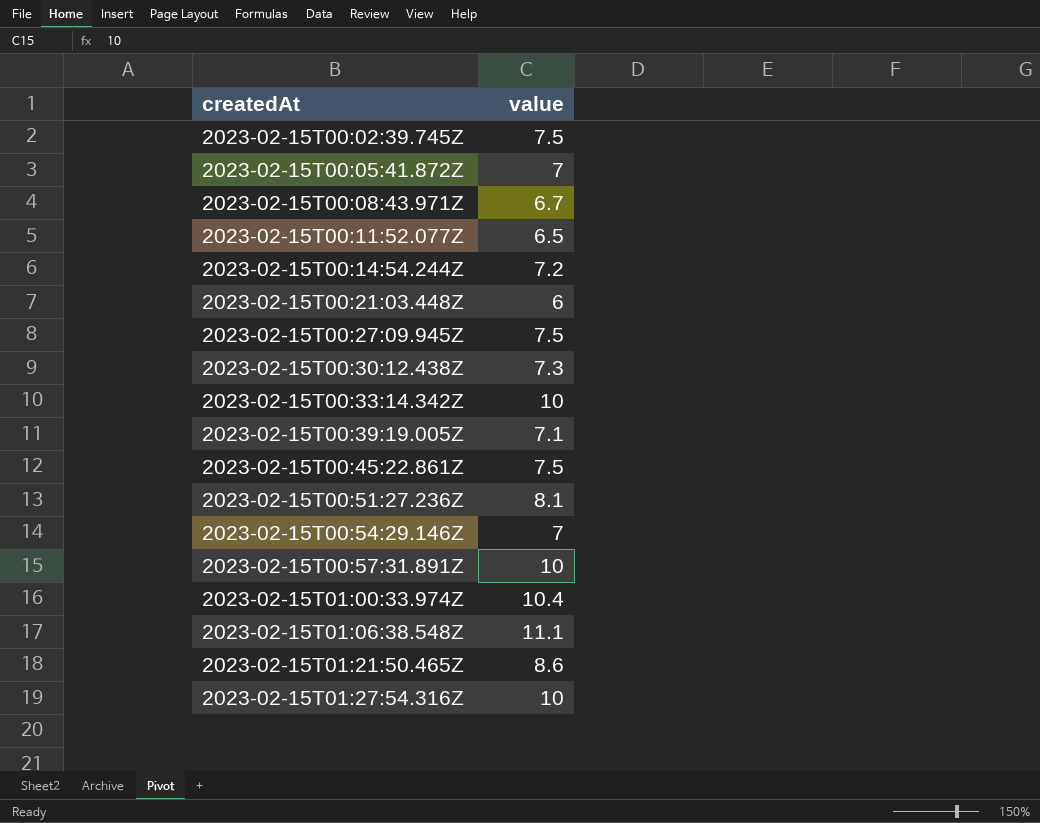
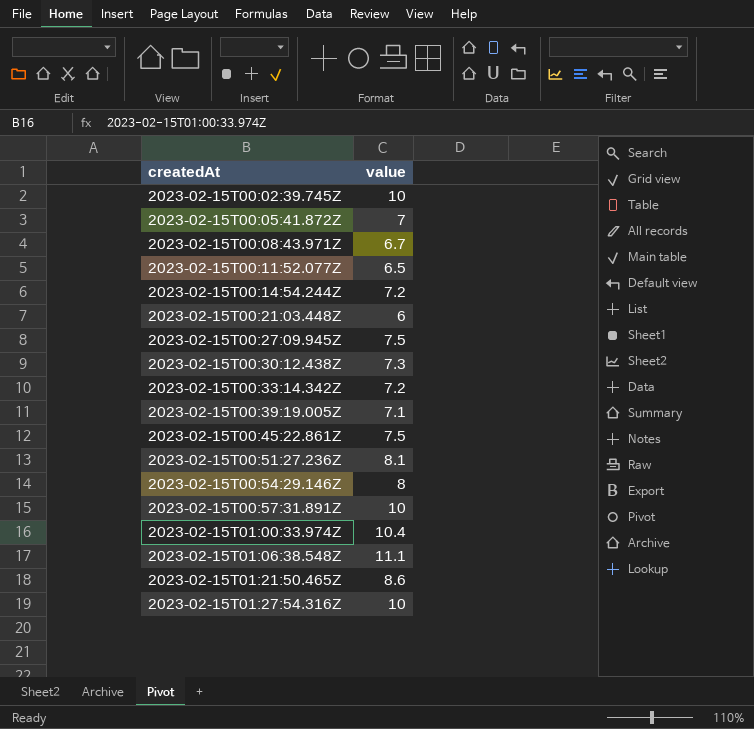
2023-02-15T00:02:39.745Z | value: 7.5 -> 10
2023-02-15T00:33:14.342Z | value: 10 -> 7.2
2023-02-15T00:54:29.146Z | value: 7 -> 8

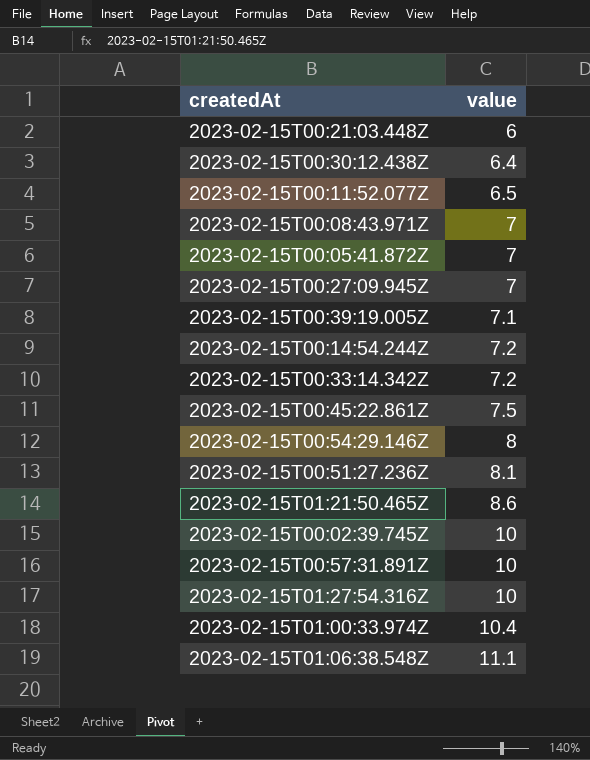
row order: createdAt ascending -> value ascending
2023-02-15T00:30:12.438Z | value: 7.3 -> 6.4
2023-02-15T00:08:43.971Z | value: 6.7 -> 7
2023-02-15T00:27:09.945Z | value: 7.5 -> 7

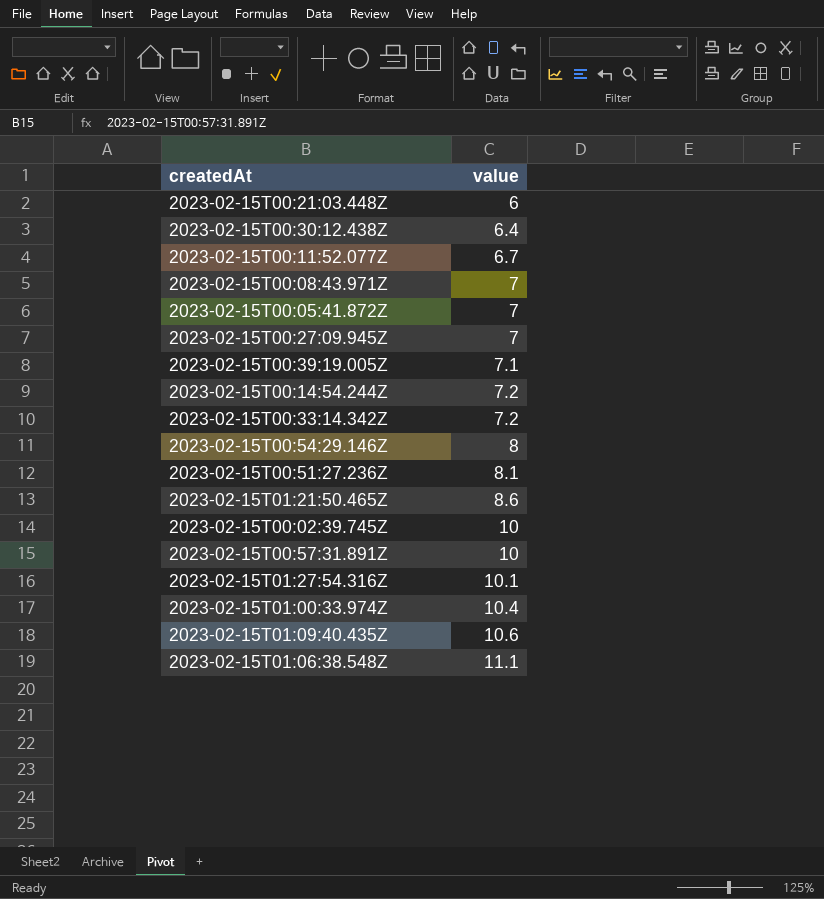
row 2023-02-15T00:45:22.861Z: 7.5 -> none
2023-02-15T00:11:52.077Z | value: 6.5 -> 6.7
2023-02-15T01:27:54.316Z | value: 10 -> 10.1
row 2023-02-15T01:09:40.435Z: none -> 10.6

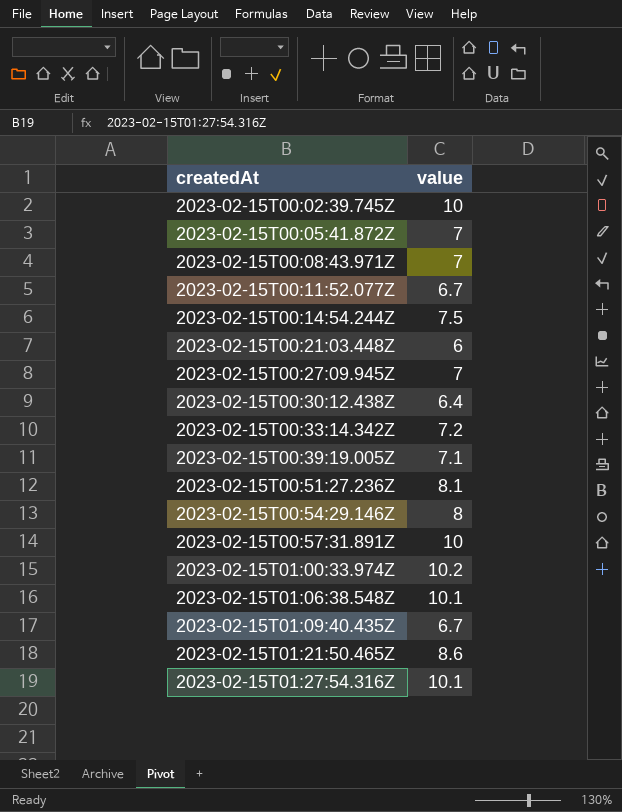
row order: value ascending -> createdAt ascending
2023-02-15T00:14:54.244Z | value: 7.2 -> 7.5
2023-02-15T01:00:33.974Z | value: 10.4 -> 10.2
2023-02-15T01:06:38.548Z | value: 11.1 -> 10.1
2023-02-15T01:09:40.435Z | value: 10.6 -> 6.7

